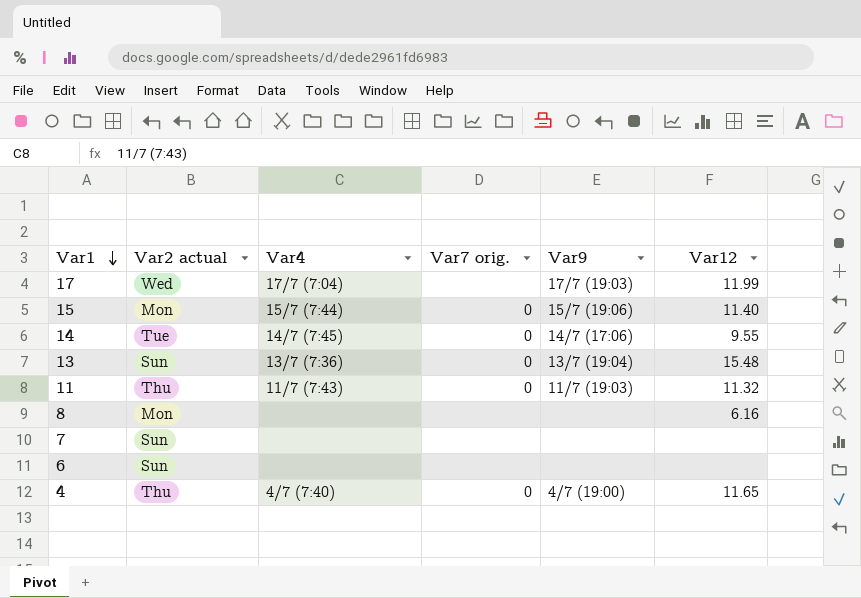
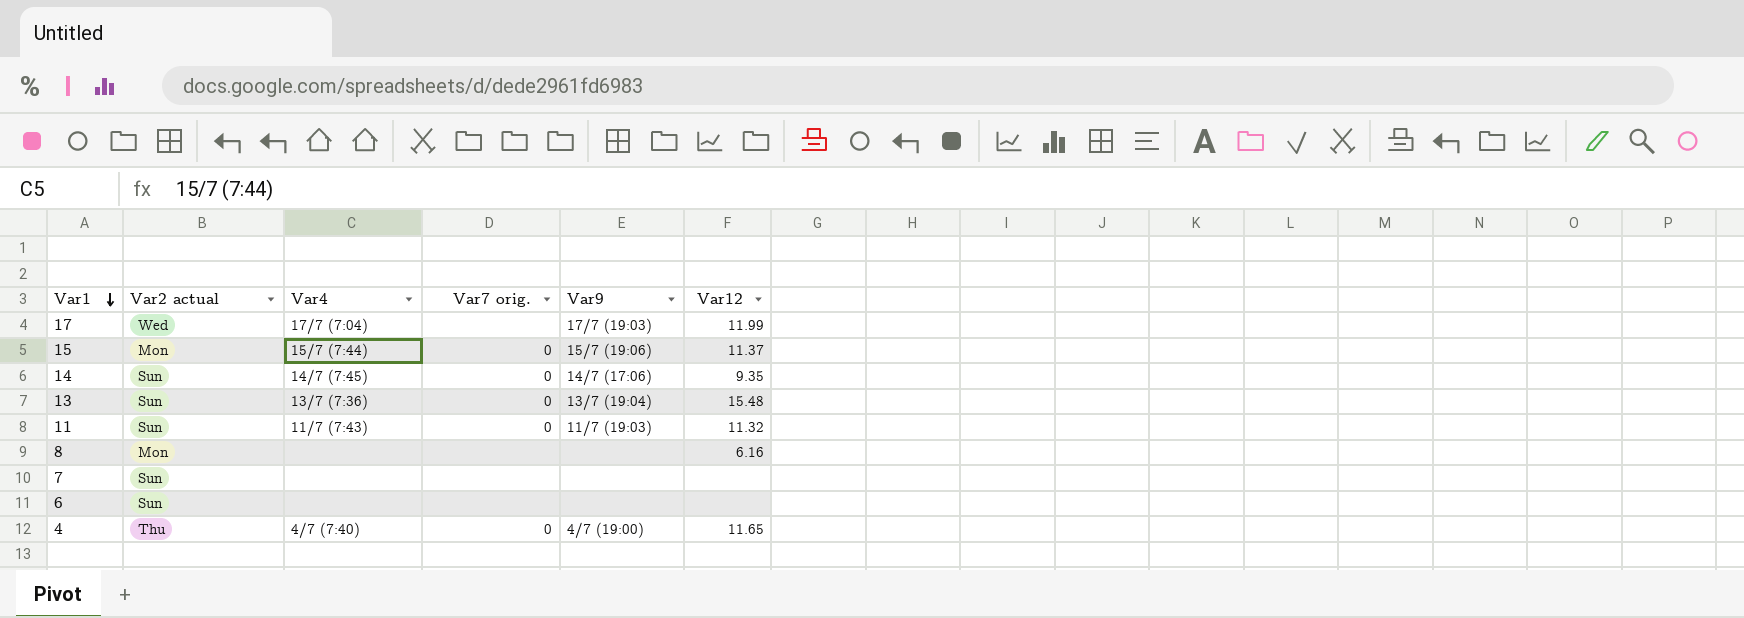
15 | Var12: 11.40 -> 11.37
14 | Var2 actual: Tue -> Sun
14 | Var12: 9.55 -> 9.35
11 | Var2 actual: Thu -> Sun

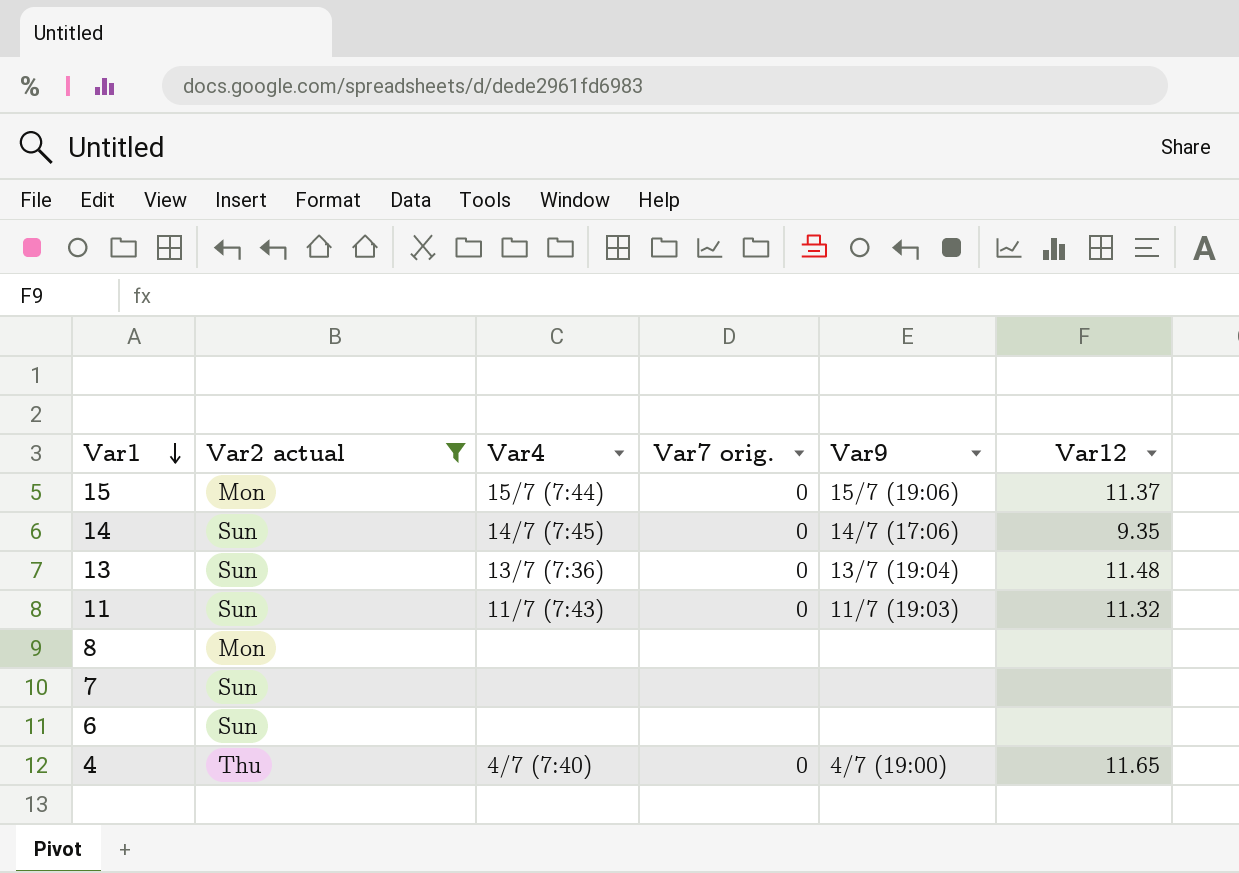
filter: none -> Var2 actual != Wed
13 | Var12: 15.48 -> 11.48
8 | Var12: 6.16 -> none

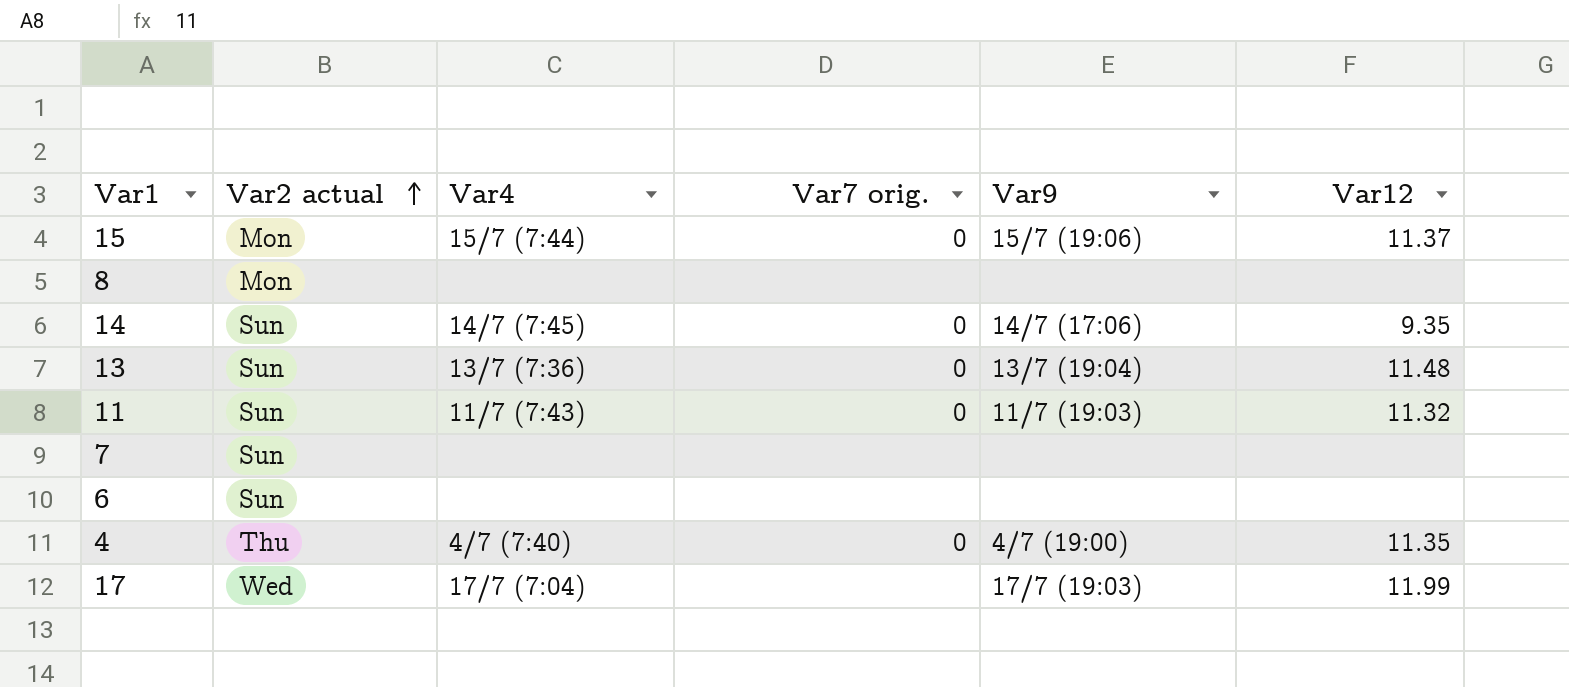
filter: Var2 actual != Wed -> none
row order: Var1 descending -> Var2 actual ascending
4 | Var12: 11.65 -> 11.35

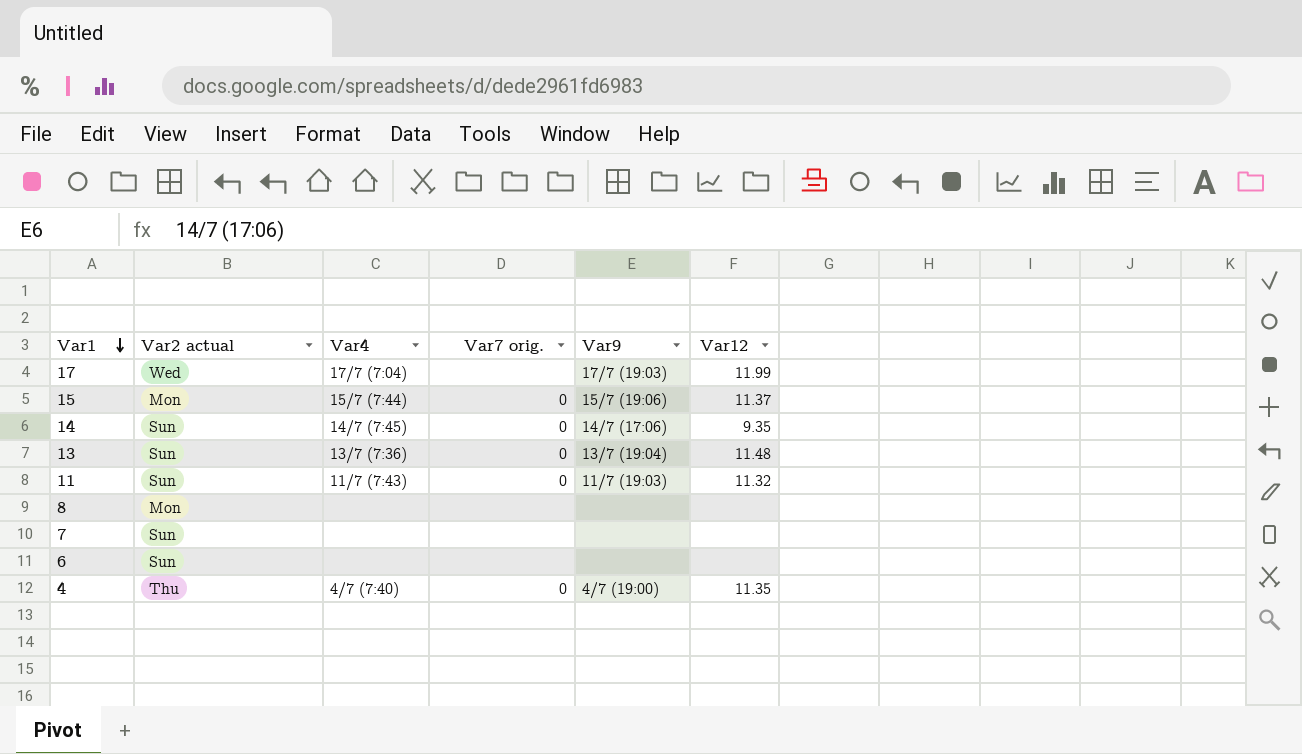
row order: Var2 actual ascending -> Var1 descending

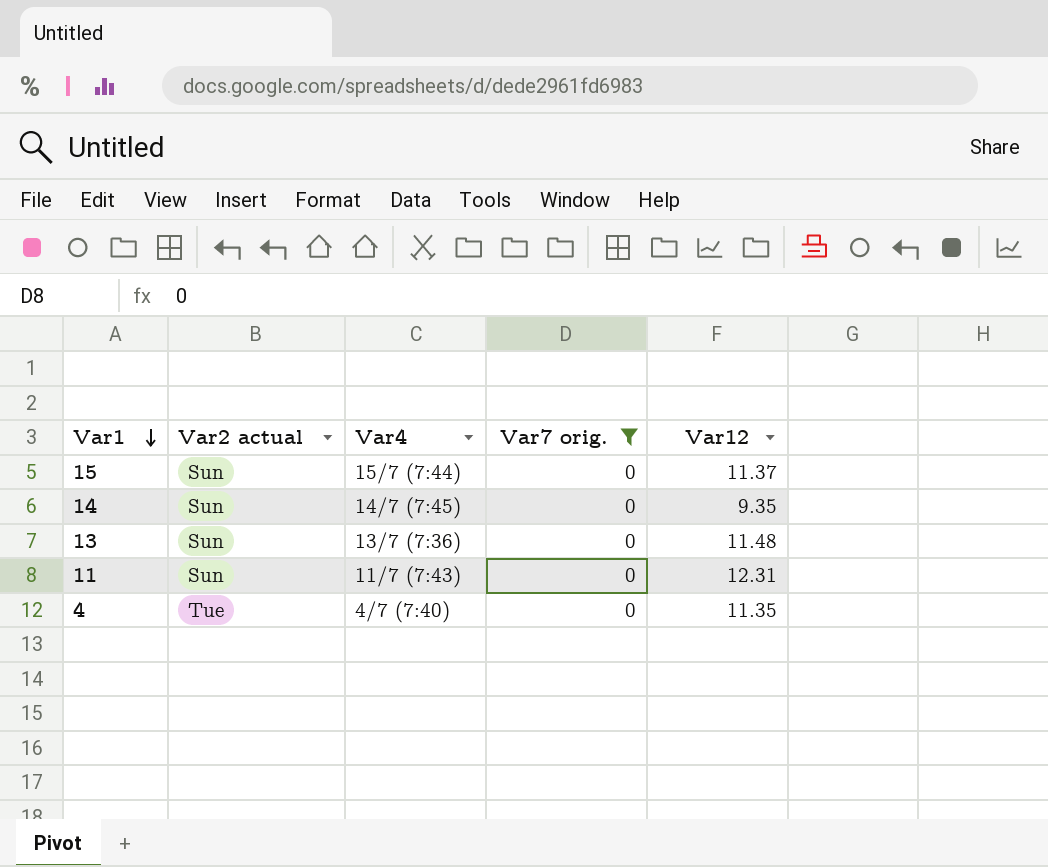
filter: none -> Var7 orig. = 0
column Var9 | position: 5 -> none
15 | Var2 actual: Mon -> Sun
11 | Var12: 11.32 -> 12.31
4 | Var2 actual: Thu -> Tue

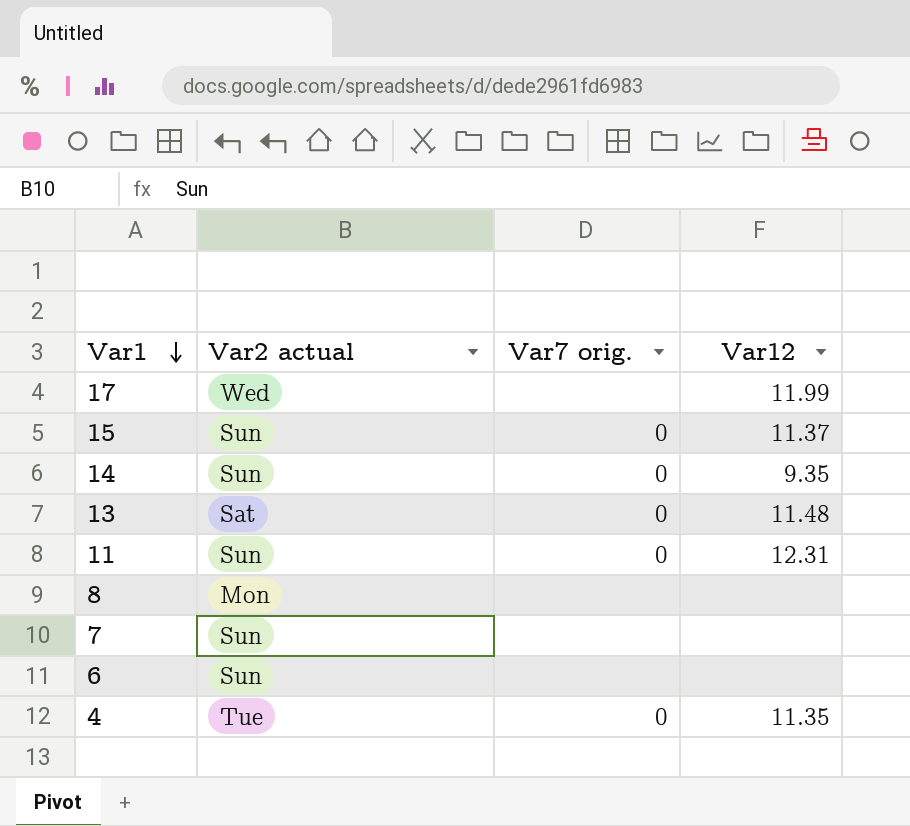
filter: Var7 orig. = 0 -> none
column Var4 | position: 3 -> none
13 | Var2 actual: Sun -> Sat

